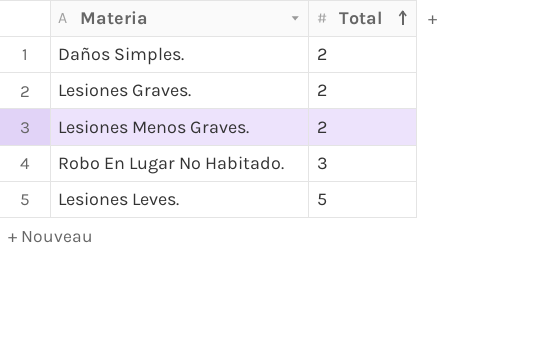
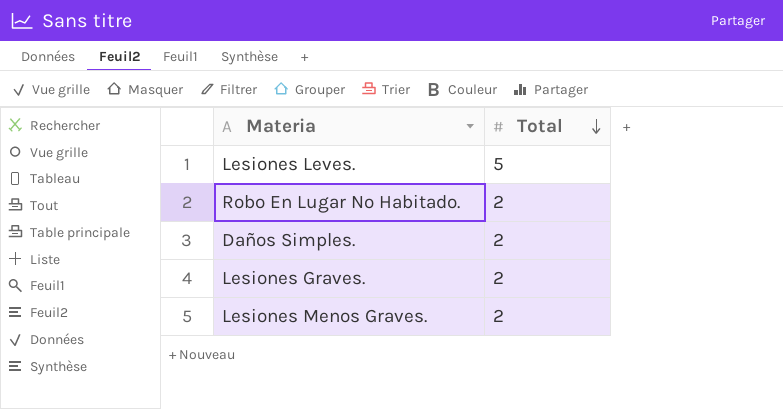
row order: Total ascending -> Total descending
Robo En Lugar No Habitado. | Total: 3 -> 2

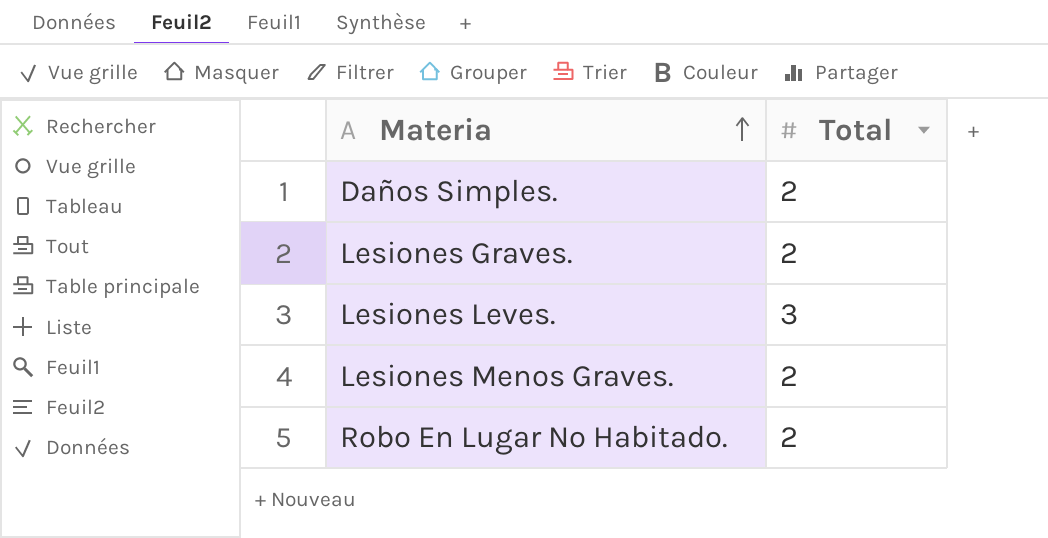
row order: Total descending -> Materia ascending
Lesiones Leves. | Total: 5 -> 3

